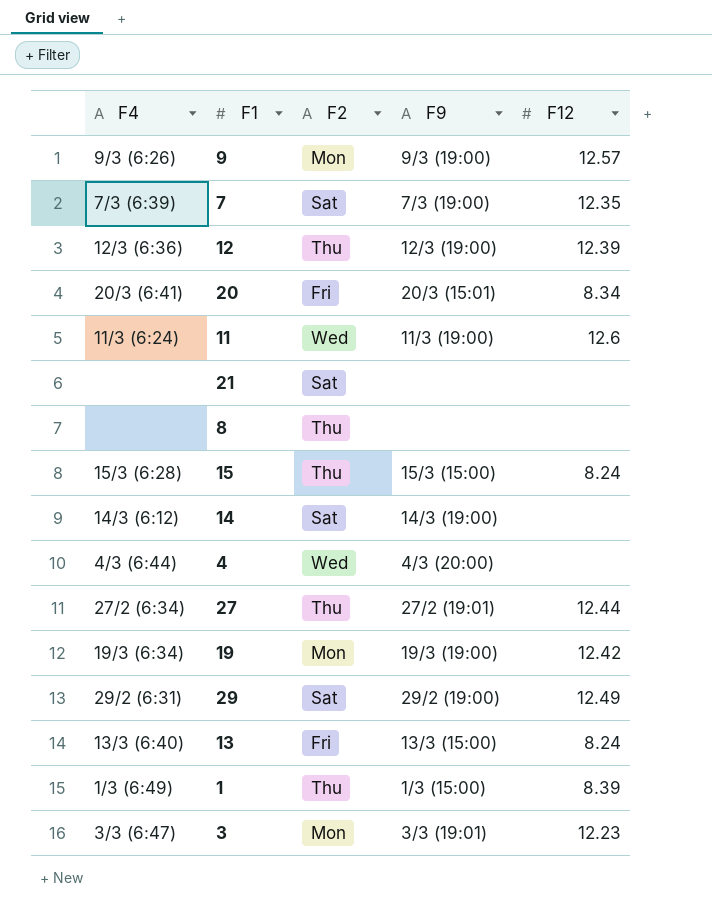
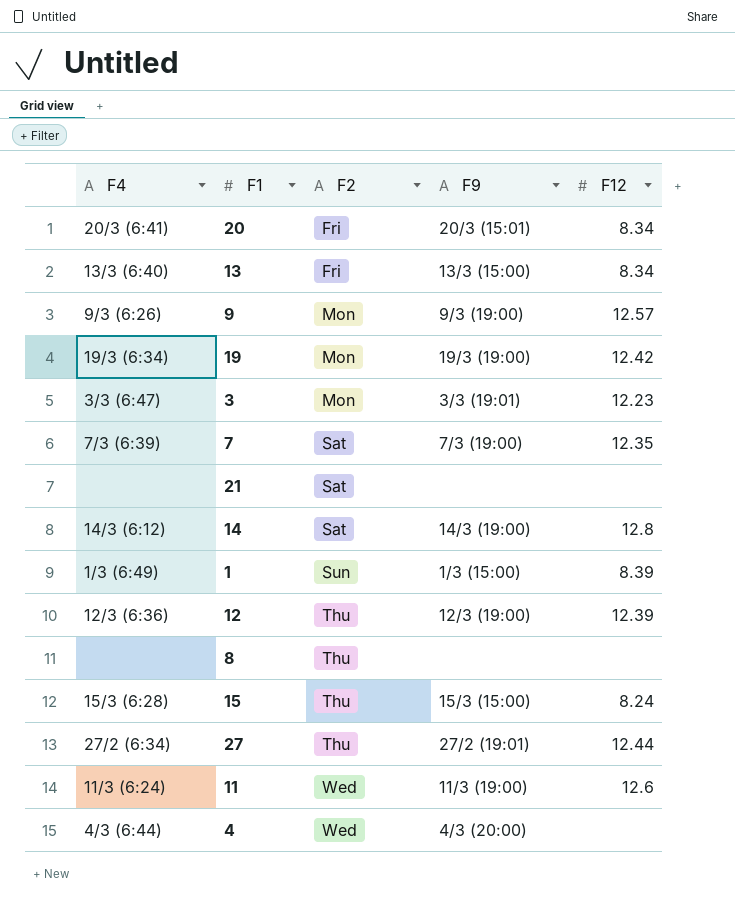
row order: none -> F2 ascending
row 29: 29/2 (6:31) | Sat | 29/2 (19:00) | 12.49 -> none
13 | F12: 8.24 -> 8.34
14 | F12: none -> 12.8
1 | F2: Thu -> Sun

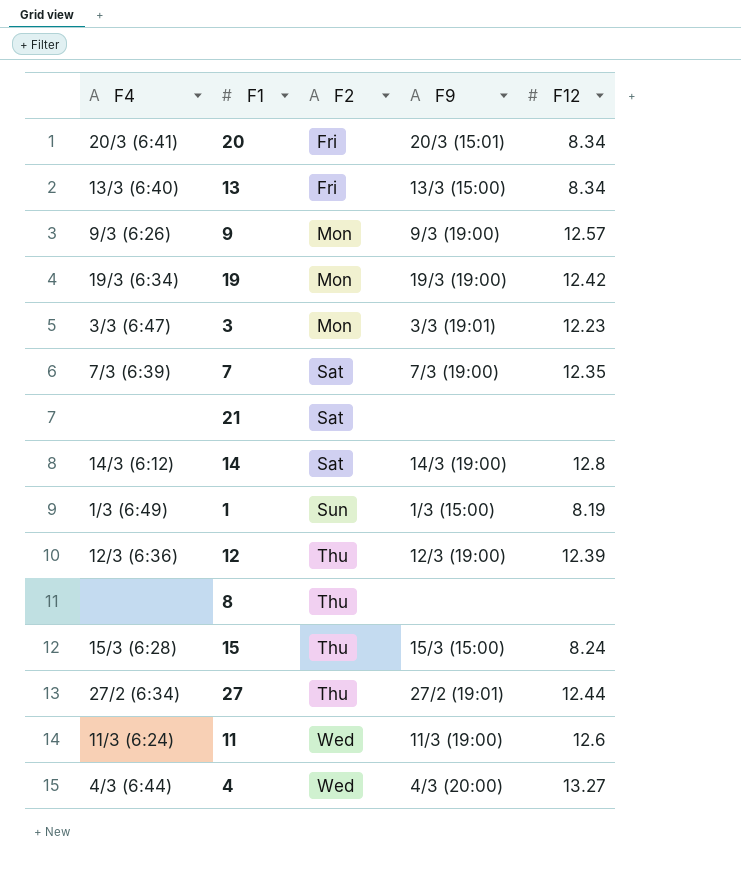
1 | F12: 8.39 -> 8.19
4 | F12: none -> 13.27

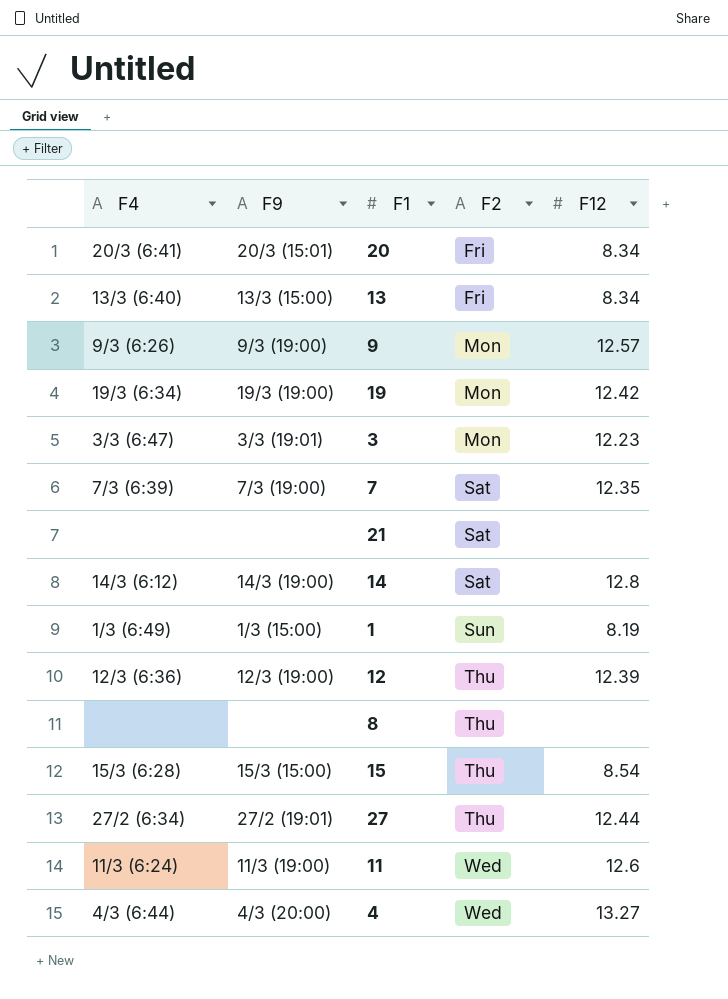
column F9 | position: 4 -> 2
15 | F12: 8.24 -> 8.54

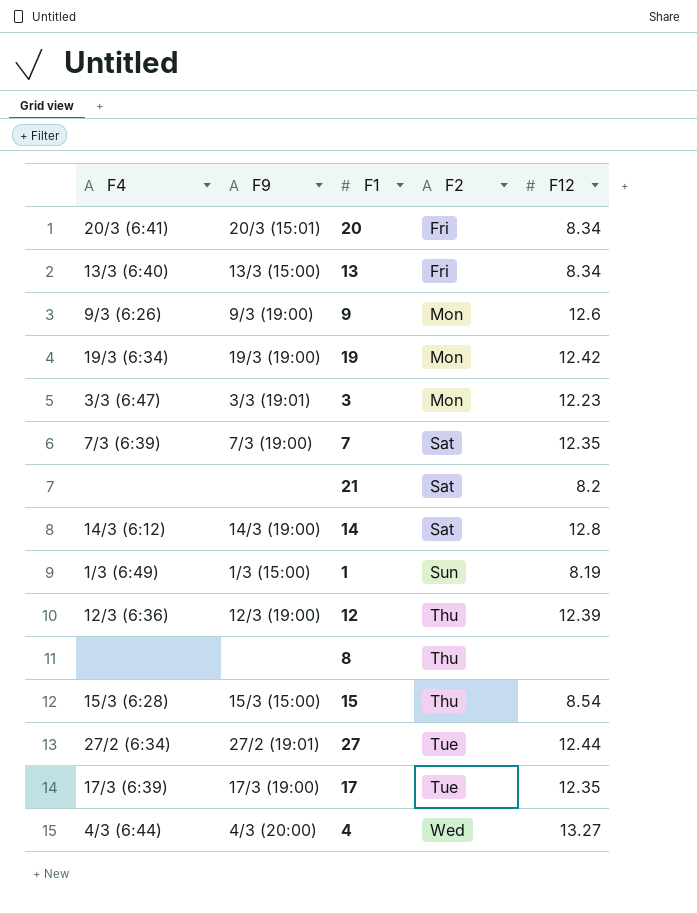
row 11: 11/3 (6:24) | 11/3 (19:00) | Wed | 12.6 -> none
9 | F12: 12.57 -> 12.6
21 | F12: none -> 8.2
27 | F2: Thu -> Tue
row 17: none -> 17/3 (6:39) | 17/3 (19:00) | Tue | 12.35

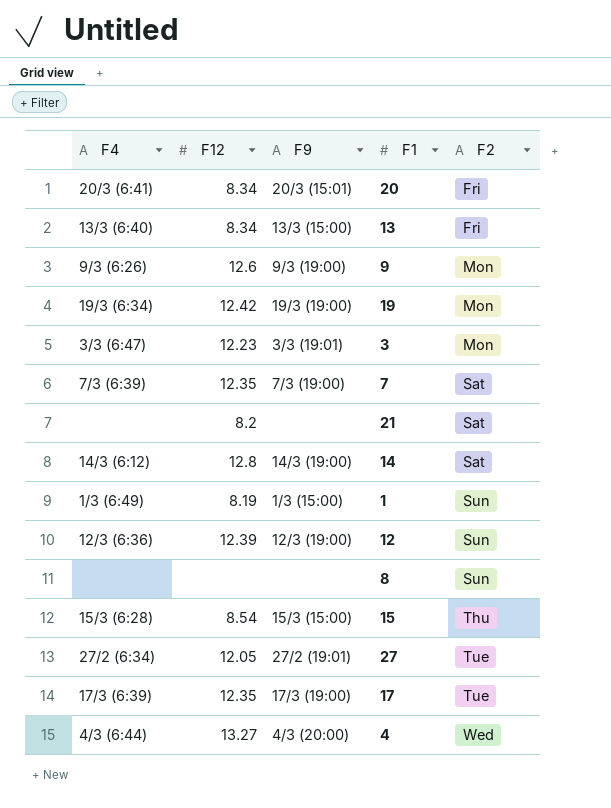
column F12 | position: 5 -> 2
12 | F2: Thu -> Sun
8 | F2: Thu -> Sun
27 | F12: 12.44 -> 12.05

